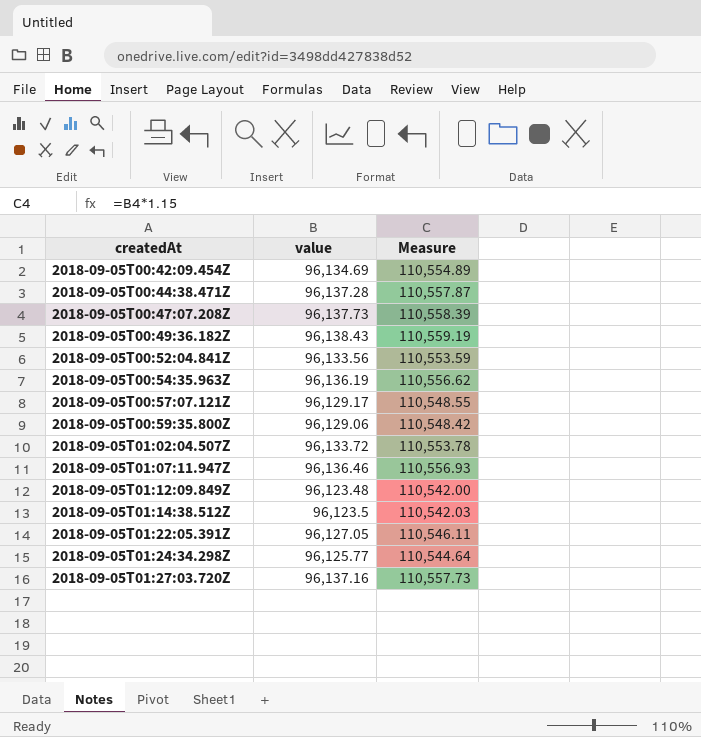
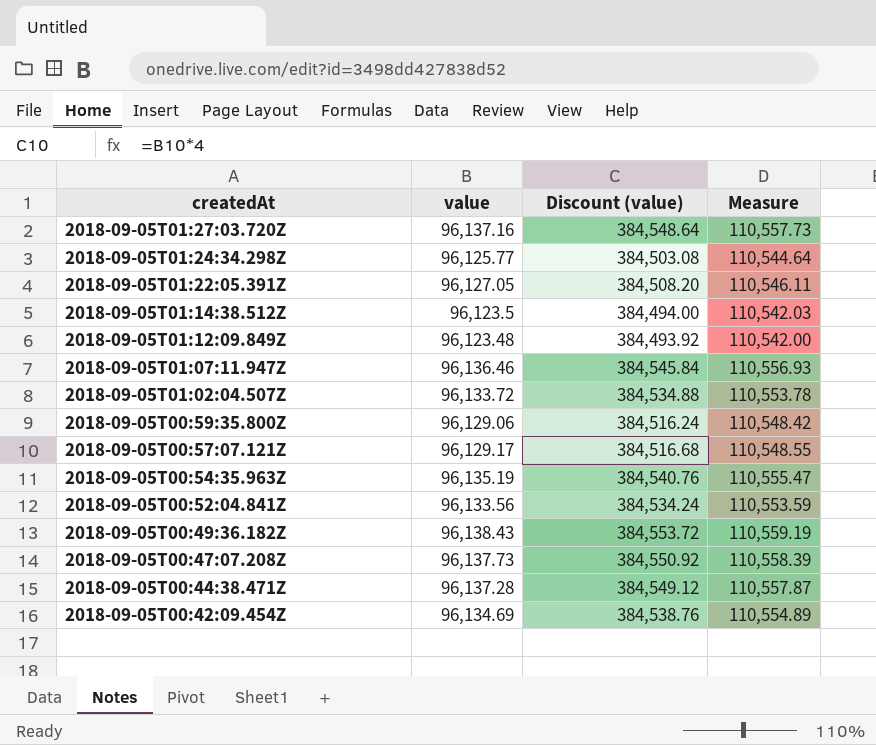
row order: createdAt ascending -> createdAt descending
column Discount (value) | formula: none -> [value] * 4
2018-09-05T00:54:35.963Z | value: 96,136.19 -> 96,135.19
2018-09-05T00:54:35.963Z | Measure: 110,556.62 -> 110,555.47

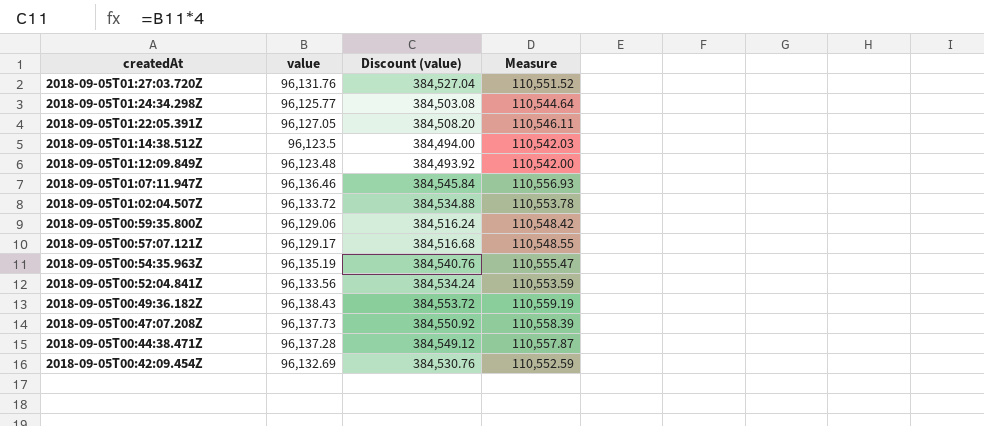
2018-09-05T01:27:03.720Z | value: 96,137.16 -> 96,131.76
2018-09-05T01:27:03.720Z | Discount (value): 384,548.64 -> 384,527.04
2018-09-05T01:27:03.720Z | Measure: 110,557.73 -> 110,551.52
2018-09-05T00:42:09.454Z | value: 96,134.69 -> 96,132.69
2018-09-05T00:42:09.454Z | Discount (value): 384,538.76 -> 384,530.76
2018-09-05T00:42:09.454Z | Measure: 110,554.89 -> 110,552.59

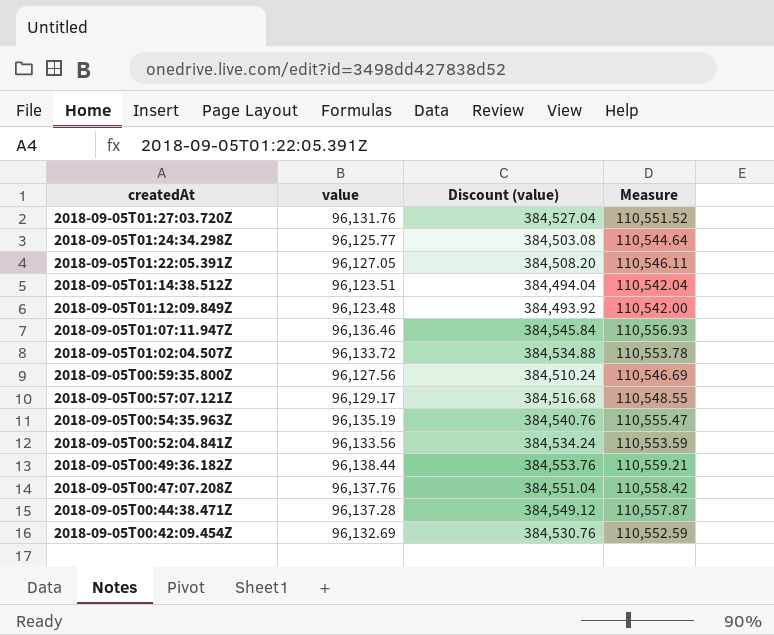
2018-09-05T01:14:38.512Z | value: 96,123.5 -> 96,123.51
2018-09-05T01:14:38.512Z | Discount (value): 384,494.00 -> 384,494.04
2018-09-05T01:14:38.512Z | Measure: 110,542.03 -> 110,542.04
2018-09-05T00:59:35.800Z | value: 96,129.06 -> 96,127.56
2018-09-05T00:59:35.800Z | Discount (value): 384,516.24 -> 384,510.24
2018-09-05T00:59:35.800Z | Measure: 110,548.42 -> 110,546.69
2018-09-05T00:49:36.182Z | value: 96,138.43 -> 96,138.44
2018-09-05T00:49:36.182Z | Discount (value): 384,553.72 -> 384,553.76
2018-09-05T00:49:36.182Z | Measure: 110,559.19 -> 110,559.21
2018-09-05T00:47:07.208Z | value: 96,137.73 -> 96,137.76
2018-09-05T00:47:07.208Z | Discount (value): 384,550.92 -> 384,551.04
2018-09-05T00:47:07.208Z | Measure: 110,558.39 -> 110,558.42

